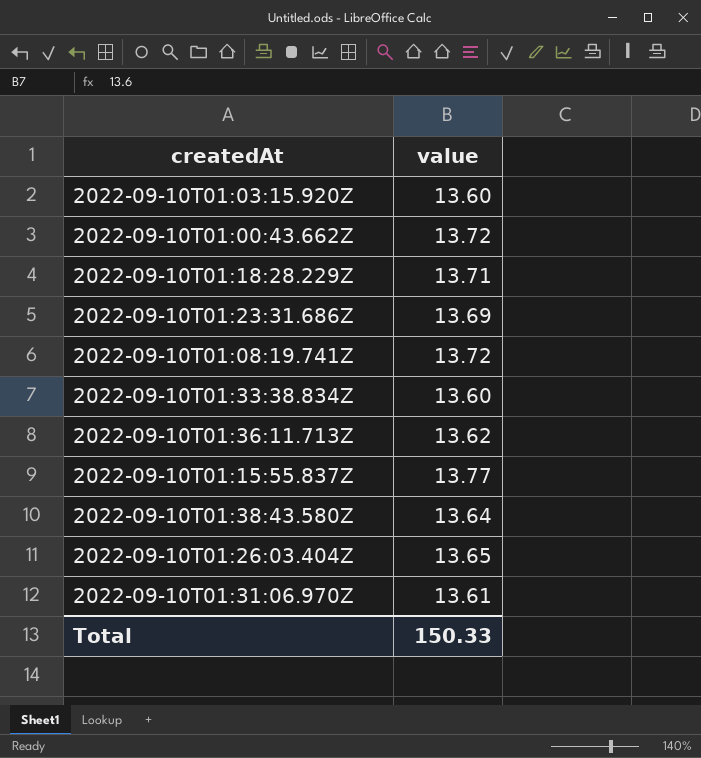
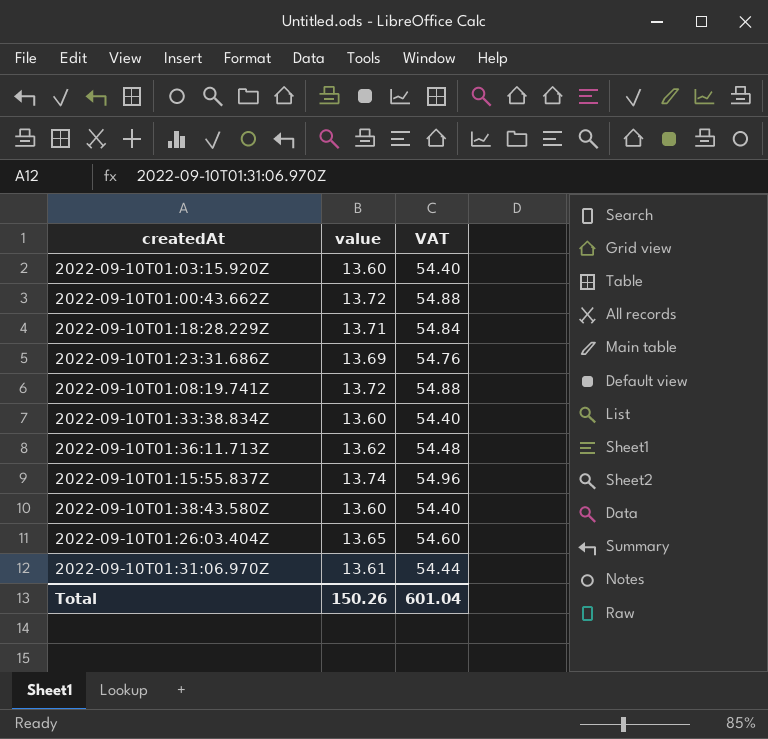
column VAT | formula: none -> [value] * 4
2022-09-10T01:15:55.837Z | value: 13.77 -> 13.74
2022-09-10T01:38:43.580Z | value: 13.64 -> 13.60
Total | value: 150.33 -> 150.26

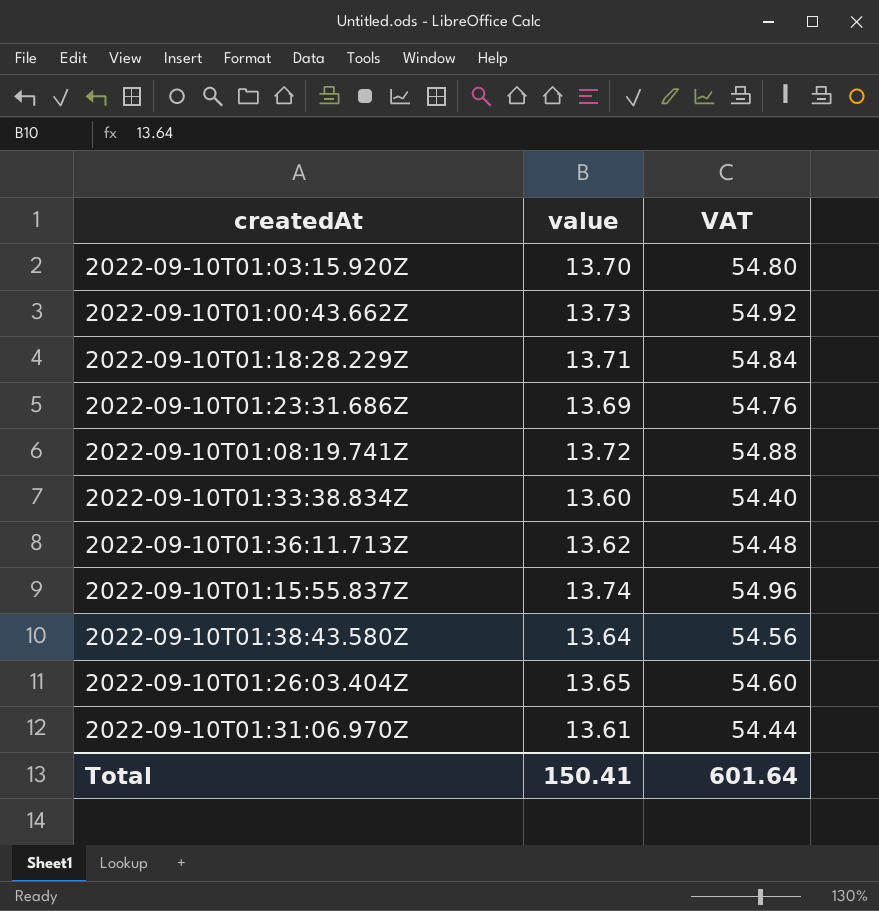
2022-09-10T01:03:15.920Z | value: 13.60 -> 13.70
2022-09-10T01:03:15.920Z | VAT: 54.40 -> 54.80
2022-09-10T01:00:43.662Z | value: 13.72 -> 13.73
2022-09-10T01:00:43.662Z | VAT: 54.88 -> 54.92
2022-09-10T01:38:43.580Z | value: 13.60 -> 13.64
2022-09-10T01:38:43.580Z | VAT: 54.40 -> 54.56
Total | value: 150.26 -> 150.41
Total | VAT: 601.04 -> 601.64

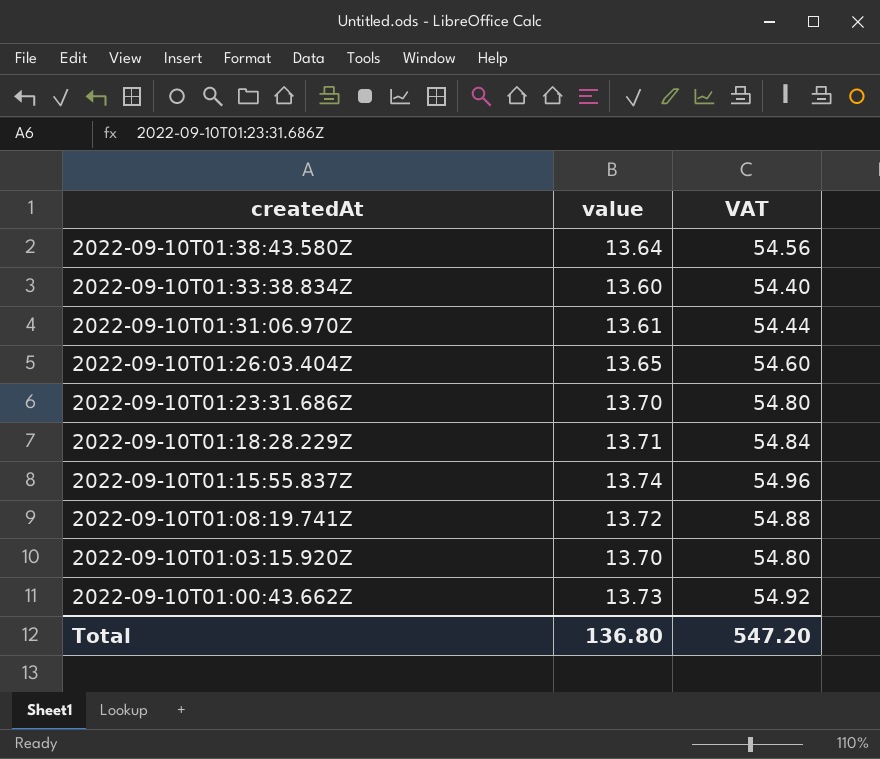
row order: none -> createdAt descending
row 2022-09-10T01:36:11.713Z: 13.62 | 54.48 -> none
2022-09-10T01:23:31.686Z | value: 13.69 -> 13.70
2022-09-10T01:23:31.686Z | VAT: 54.76 -> 54.80
Total | value: 150.41 -> 136.80
Total | VAT: 601.64 -> 547.20

